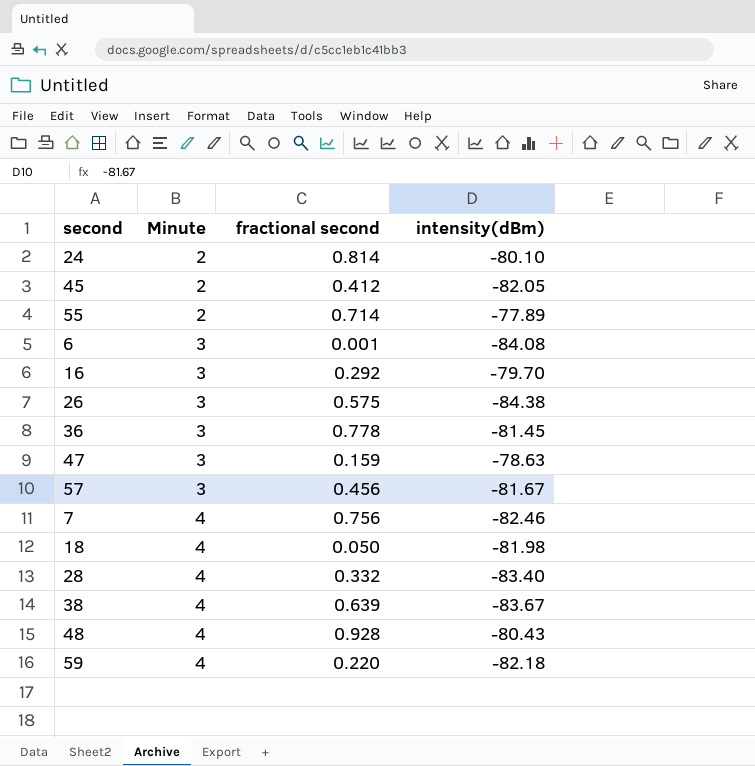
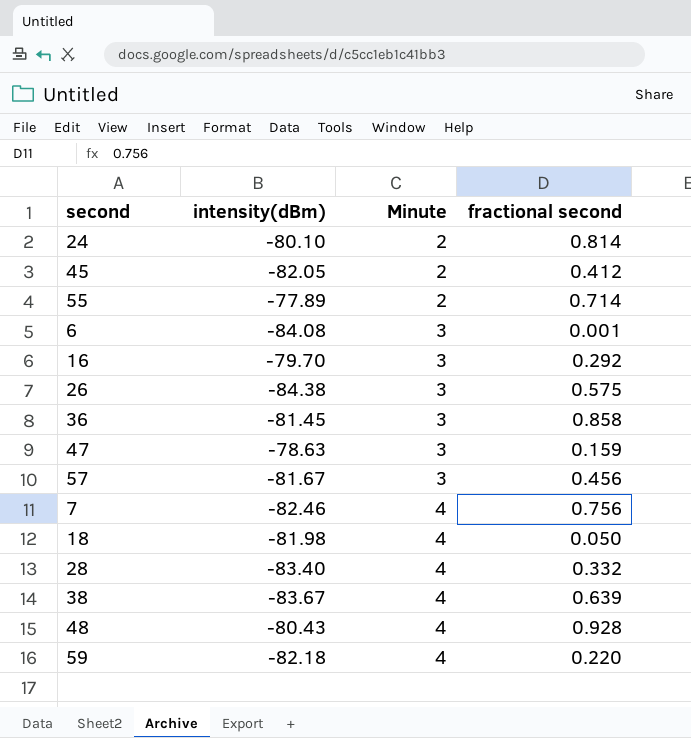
column intensity(dBm) | position: 4 -> 2
36 | fractional second: 0.778 -> 0.858

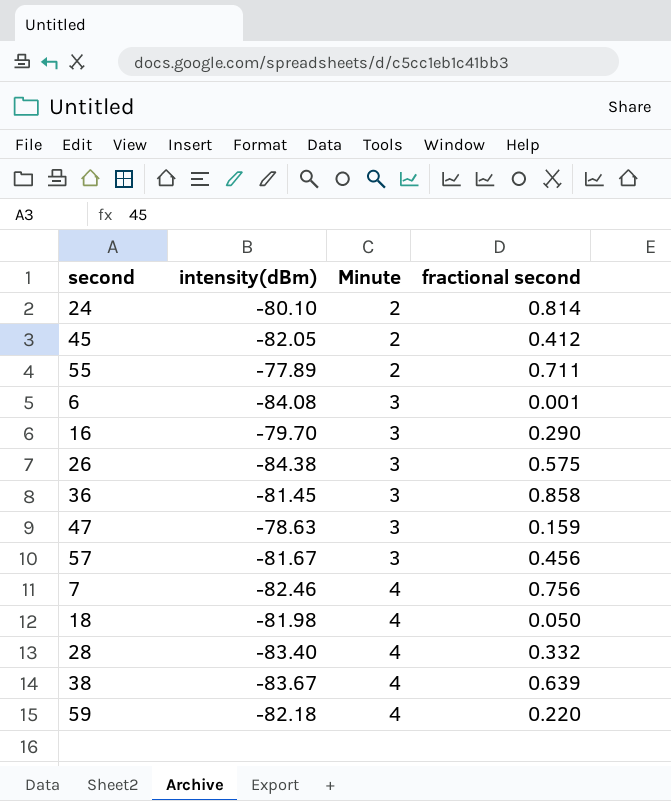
row 48: -80.43 | 4 | 0.928 -> none
55 | fractional second: 0.714 -> 0.711
16 | fractional second: 0.292 -> 0.290

